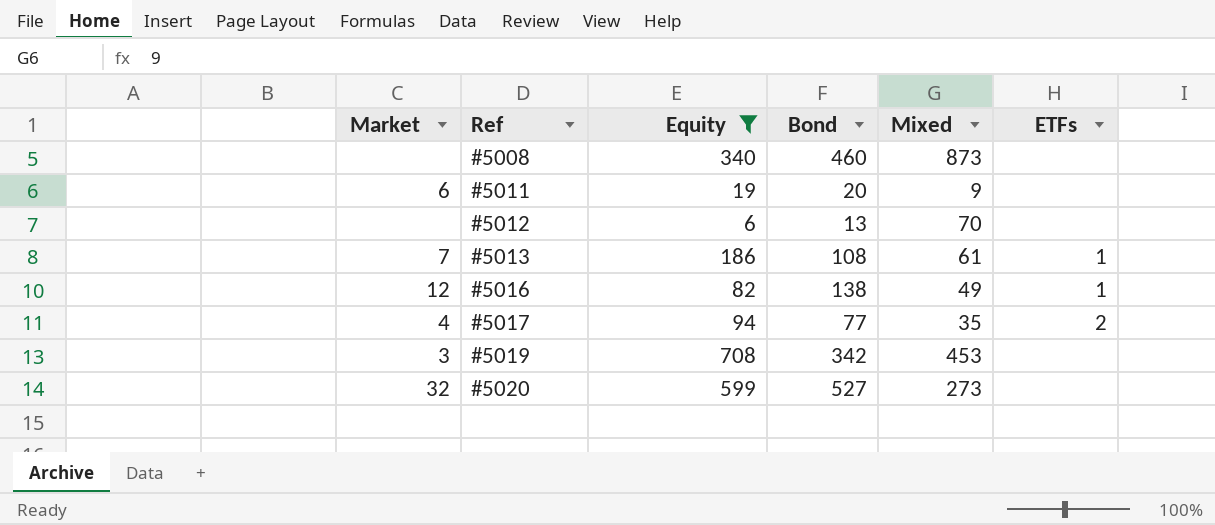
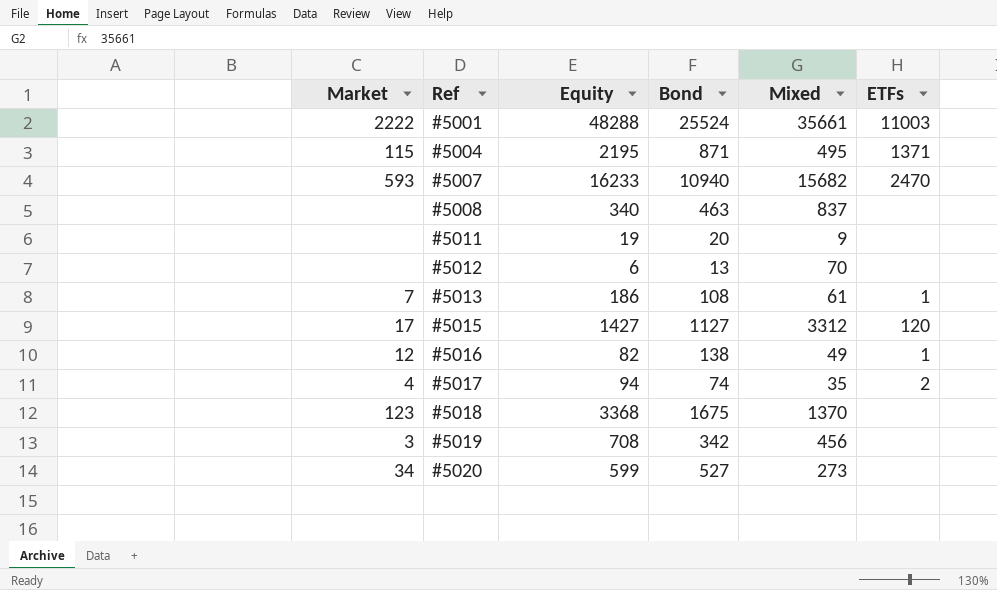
filter: Equity <= 708 -> none
#5008 | Bond: 460 -> 463
#5008 | Mixed: 873 -> 837
#5011 | Market: 6 -> none
#5017 | Bond: 77 -> 74
#5019 | Mixed: 453 -> 456
#5020 | Market: 32 -> 34

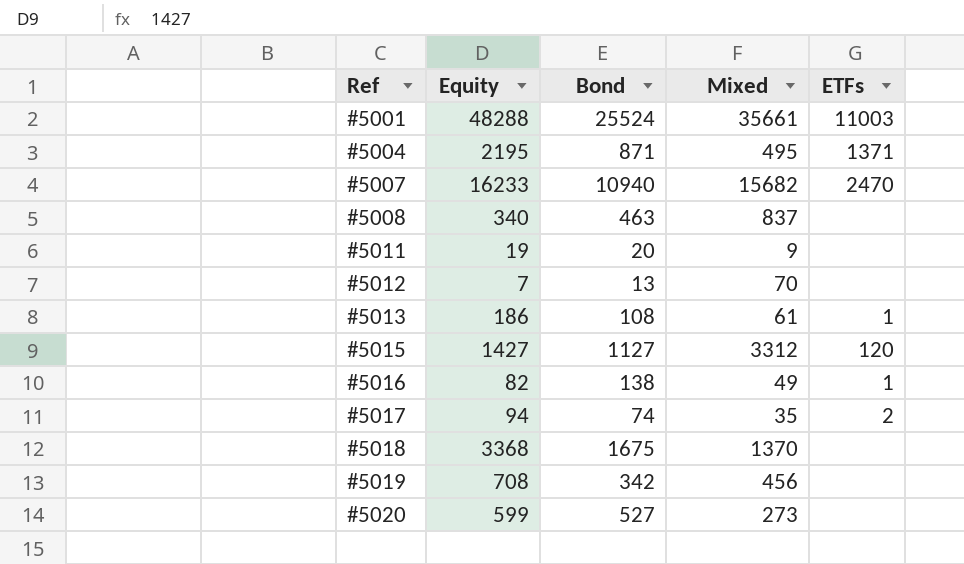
column Market | position: 1 -> none
#5012 | Equity: 6 -> 7

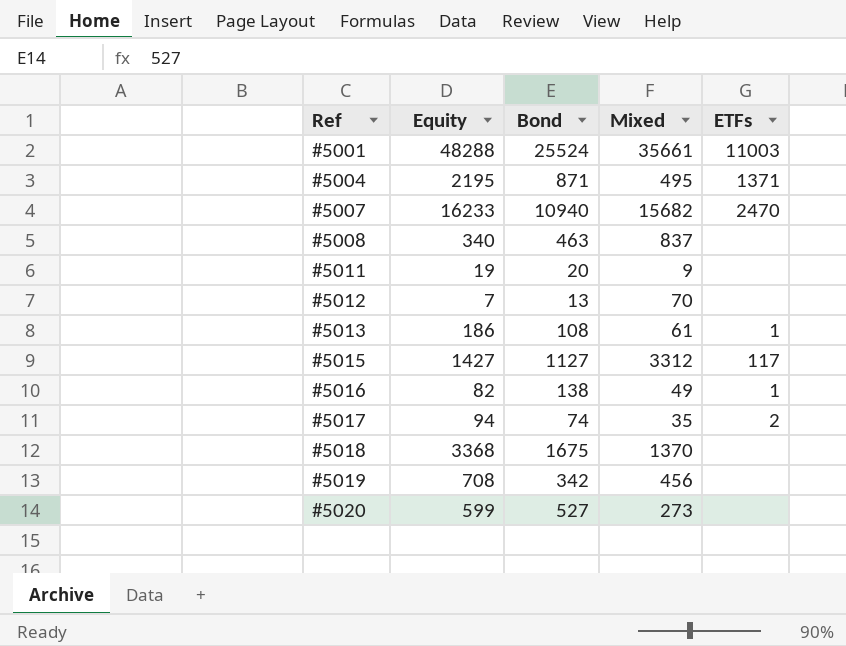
#5015 | ETFs: 120 -> 117

